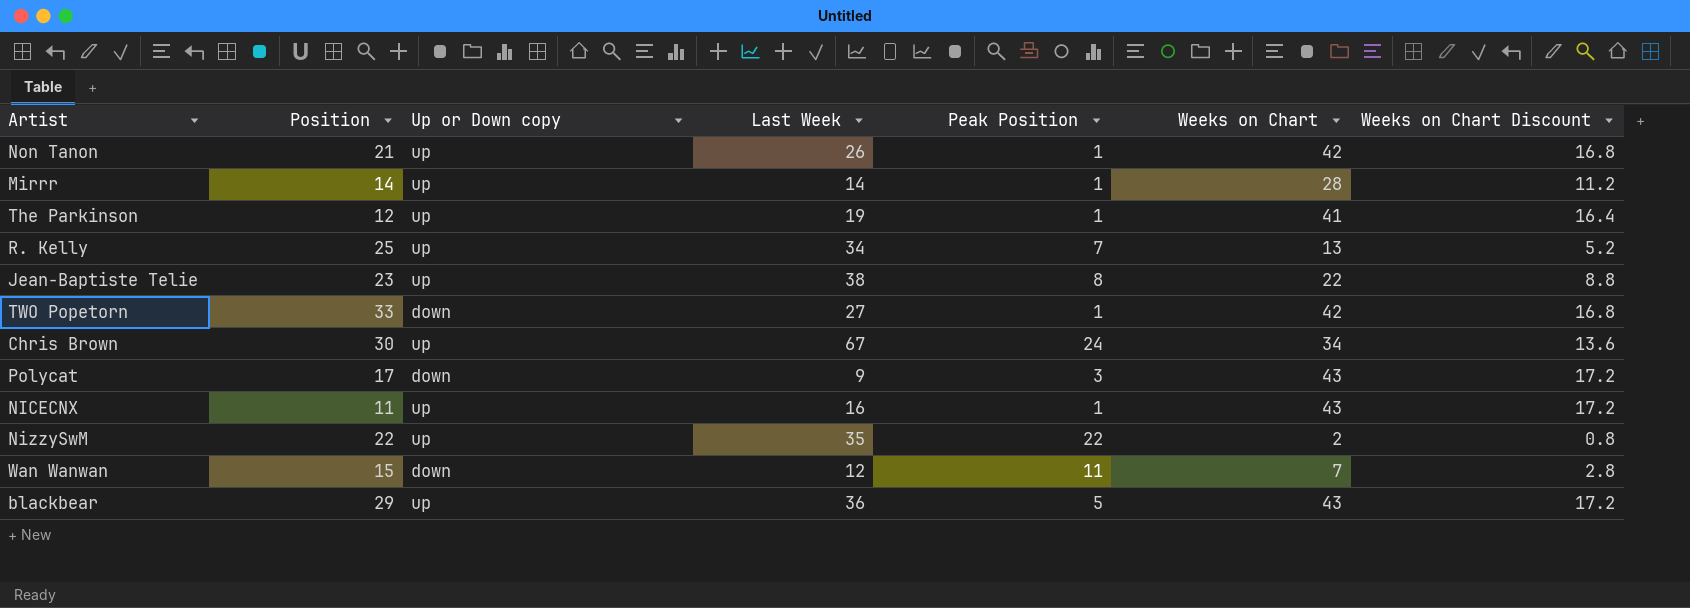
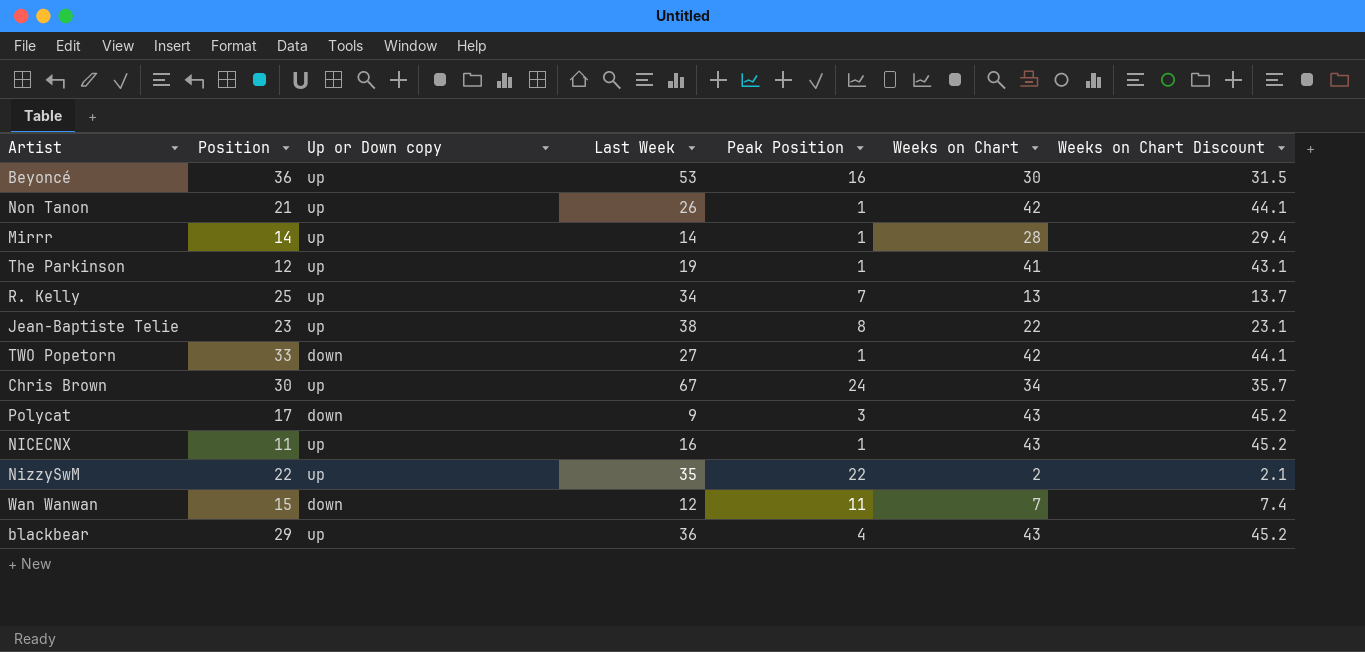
column Weeks on Chart Discount | formula: [Weeks on Chart] * 0.4 -> [Weeks on Chart] * 1.05
row Beyoncé: none -> 36 | up | 53 | 16 | 30 | 31.5
blackbear | Peak Position: 5 -> 4

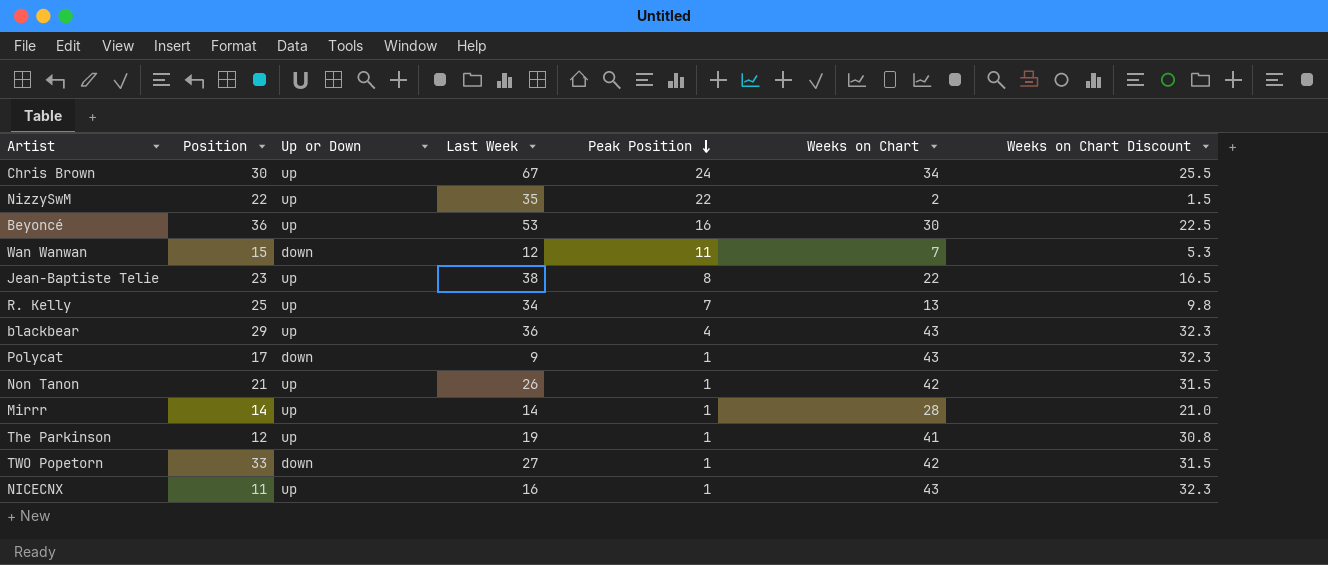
row order: none -> Peak Position descending
column name: Up or Down copy -> Up or Down
column Weeks on Chart Discount | formula: [Weeks on Chart] * 1.05 -> [Weeks on Chart] * 0.75
Polycat | Peak Position: 3 -> 1

